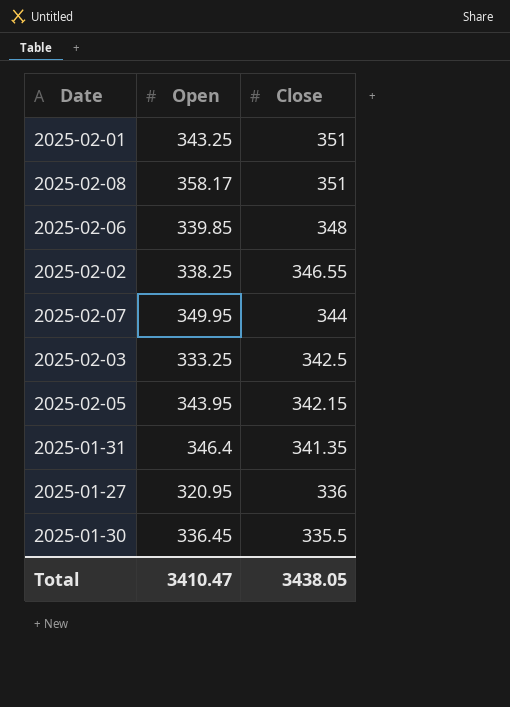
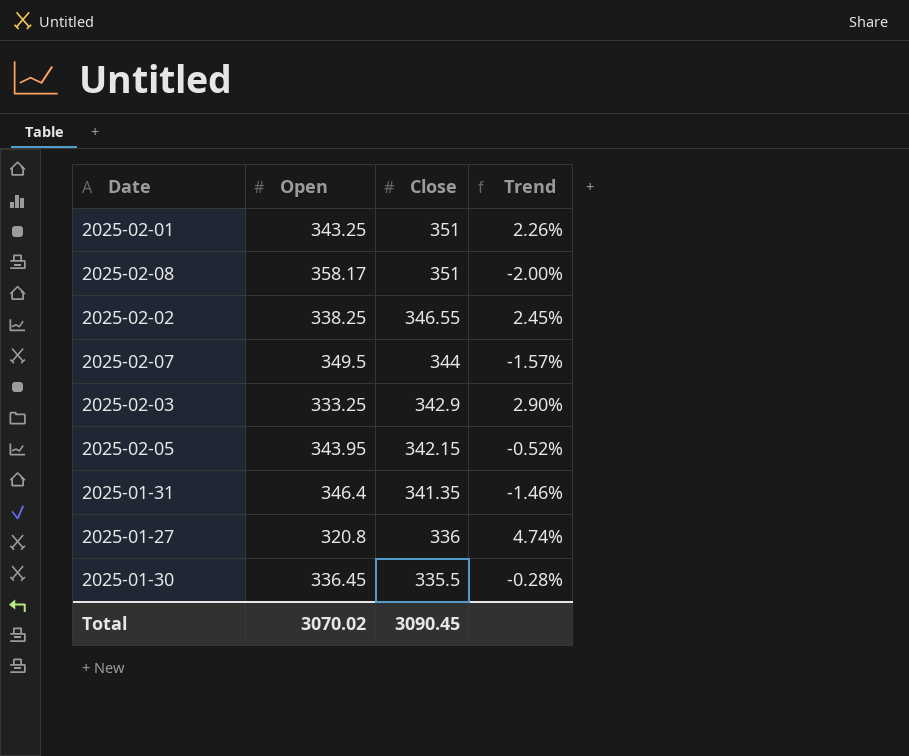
column Trend | formula: none -> ([Close] - [Open]) / [Open]
row 2025-02-06: 339.85 | 348 -> none
2025-02-07 | Open: 349.95 -> 349.5
2025-02-03 | Close: 342.5 -> 342.9
2025-01-27 | Open: 320.95 -> 320.8
Total | Open: 3410.47 -> 3070.02
Total | Close: 3438.05 -> 3090.45

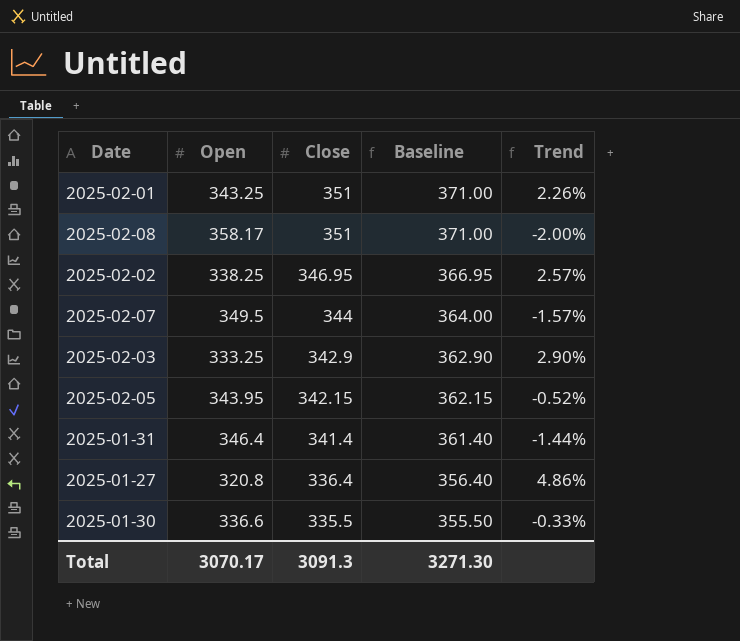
column Baseline | formula: none -> [Close] + 20
2025-02-02 | Close: 346.55 -> 346.95
2025-02-02 | Trend: 2.45% -> 2.57%
2025-01-31 | Close: 341.35 -> 341.4
2025-01-31 | Trend: -1.46% -> -1.44%
2025-01-27 | Close: 336 -> 336.4
2025-01-27 | Trend: 4.74% -> 4.86%
2025-01-30 | Open: 336.45 -> 336.6
2025-01-30 | Trend: -0.28% -> -0.33%
Total | Open: 3070.02 -> 3070.17
Total | Close: 3090.45 -> 3091.3

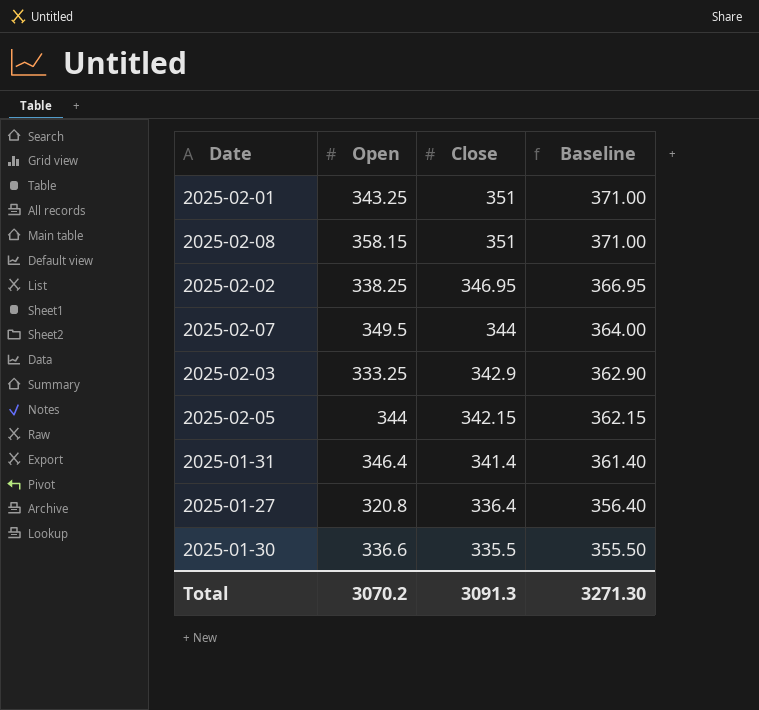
column Trend | formula: ([Close] - [Open]) / [Open] -> none
2025-02-08 | Open: 358.17 -> 358.15
2025-02-05 | Open: 343.95 -> 344
Total | Open: 3070.17 -> 3070.2

